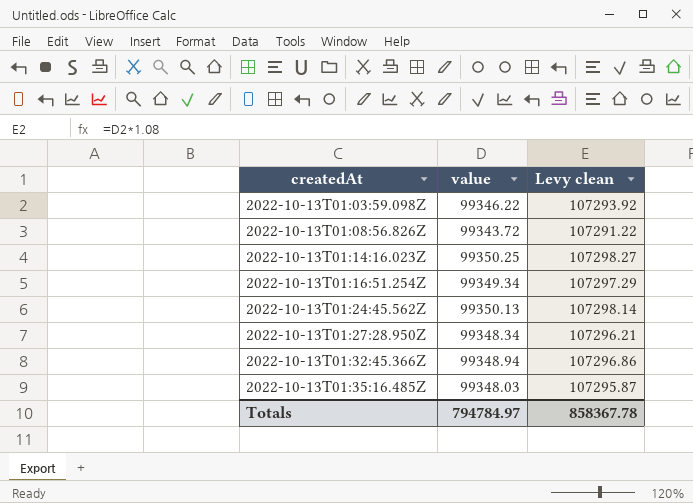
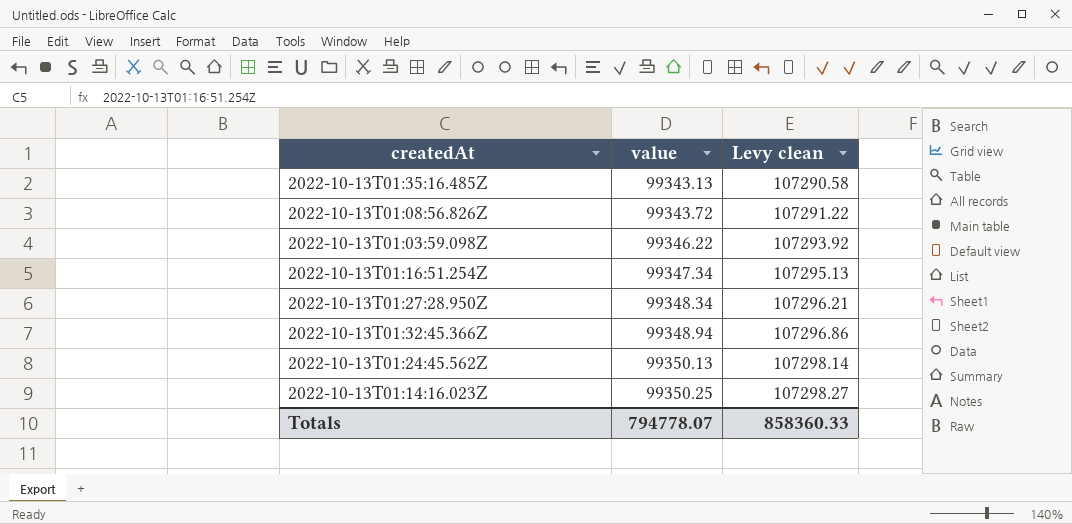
row order: createdAt ascending -> value ascending
2022-10-13T01:35:16.485Z | value: 99348.03 -> 99343.13
2022-10-13T01:35:16.485Z | Levy clean: 107295.87 -> 107290.58
2022-10-13T01:16:51.254Z | value: 99349.34 -> 99347.34
2022-10-13T01:16:51.254Z | Levy clean: 107297.29 -> 107295.13
Totals | value: 794784.97 -> 794778.07
Totals | Levy clean: 858367.78 -> 858360.33

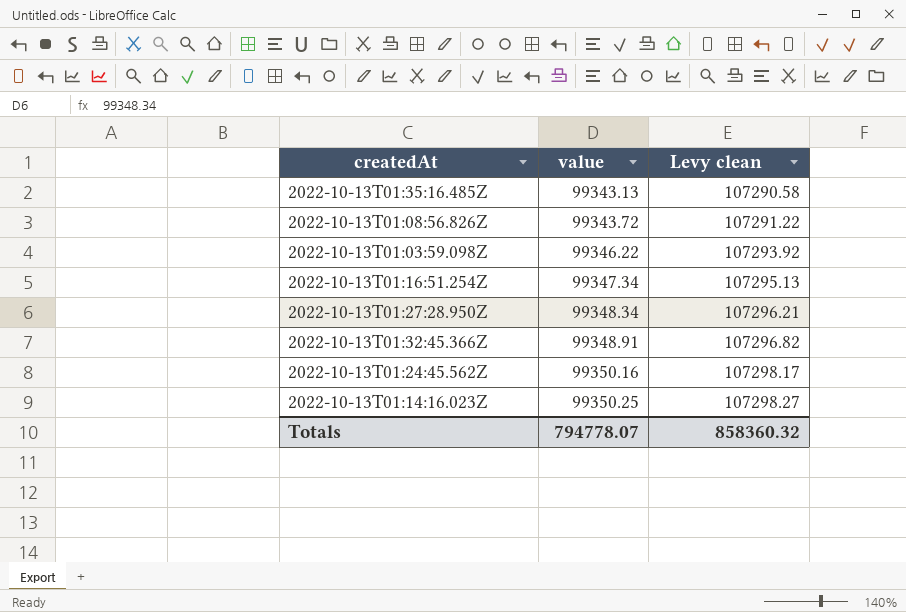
2022-10-13T01:32:45.366Z | value: 99348.94 -> 99348.91
2022-10-13T01:32:45.366Z | Levy clean: 107296.86 -> 107296.82
2022-10-13T01:24:45.562Z | value: 99350.13 -> 99350.16
2022-10-13T01:24:45.562Z | Levy clean: 107298.14 -> 107298.17
Totals | Levy clean: 858360.33 -> 858360.32

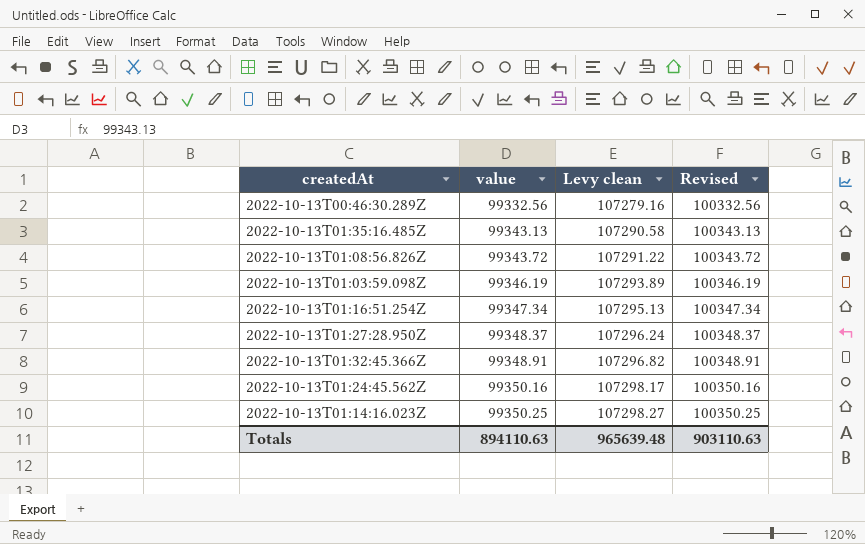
column Revised | formula: none -> [value] + 1000
row 2022-10-13T00:46:30.289Z: none -> 99332.56 | 107279.16 | 100332.56
2022-10-13T01:03:59.098Z | value: 99346.22 -> 99346.19
2022-10-13T01:03:59.098Z | Levy clean: 107293.92 -> 107293.89
2022-10-13T01:27:28.950Z | value: 99348.34 -> 99348.37
2022-10-13T01:27:28.950Z | Levy clean: 107296.21 -> 107296.24
Totals | value: 794778.07 -> 894110.63
Totals | Levy clean: 858360.32 -> 965639.48

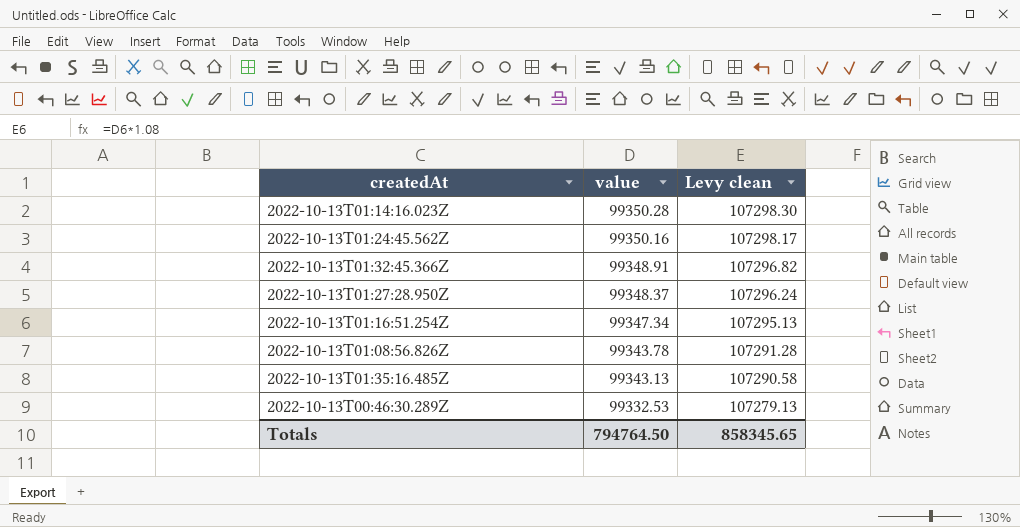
row order: value ascending -> value descending
column Revised | formula: [value] + 1000 -> none
row 2022-10-13T01:03:59.098Z: 99346.19 | 107293.89 | 100346.19 -> none
2022-10-13T01:14:16.023Z | value: 99350.25 -> 99350.28
2022-10-13T01:14:16.023Z | Levy clean: 107298.27 -> 107298.30
2022-10-13T01:08:56.826Z | value: 99343.72 -> 99343.78
2022-10-13T01:08:56.826Z | Levy clean: 107291.22 -> 107291.28
2022-10-13T00:46:30.289Z | value: 99332.56 -> 99332.53
2022-10-13T00:46:30.289Z | Levy clean: 107279.16 -> 107279.13
Totals | value: 894110.63 -> 794764.50
Totals | Levy clean: 965639.48 -> 858345.65

